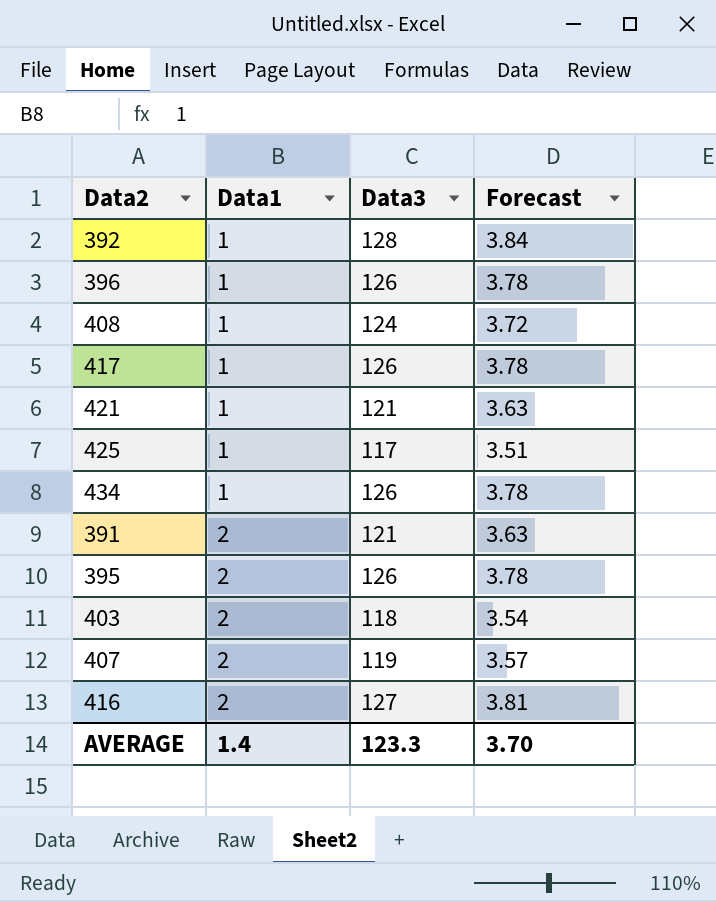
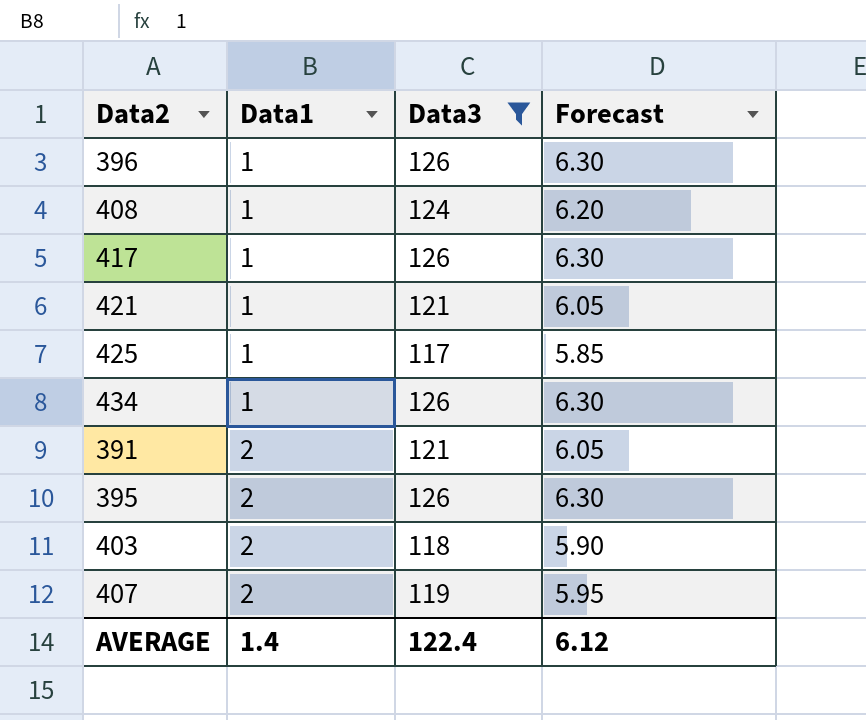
filter: none -> Data3 <= 126
column Forecast | formula: [Data3] * 0.03 -> [Data3] * 0.05
AVERAGE | Data3: 123.3 -> 122.4
AVERAGE | Forecast: 3.70 -> 6.12

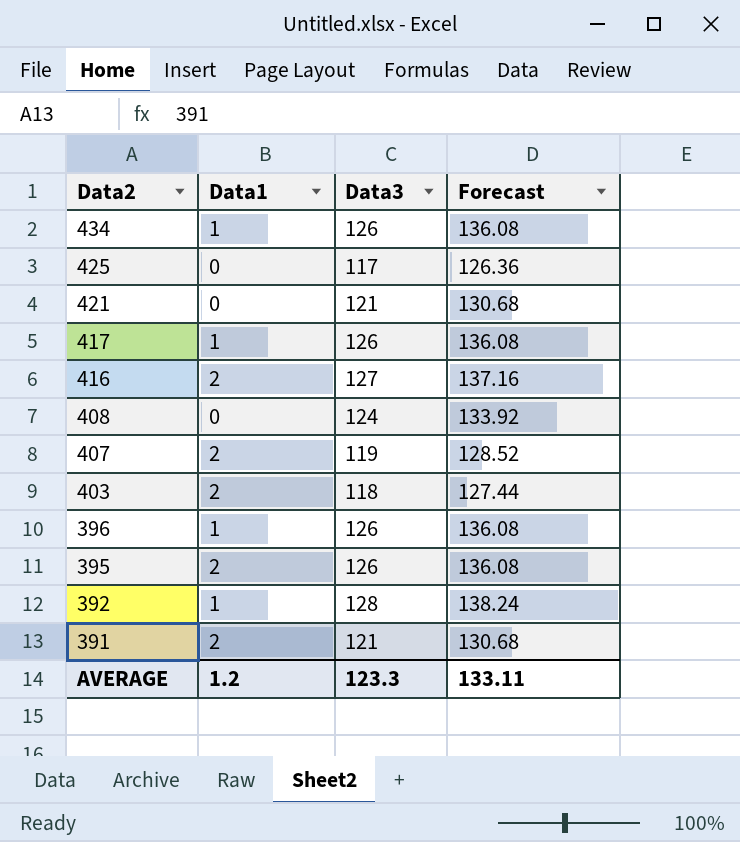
filter: Data3 <= 126 -> none
row order: Data1 ascending -> Data2 descending
column Forecast | formula: [Data3] * 0.05 -> [Data3] * 1.08
425 | Data1: 1 -> 0
421 | Data1: 1 -> 0
408 | Data1: 1 -> 0
AVERAGE | Data1: 1.4 -> 1.2
AVERAGE | Data3: 122.4 -> 123.3
AVERAGE | Forecast: 6.12 -> 133.11

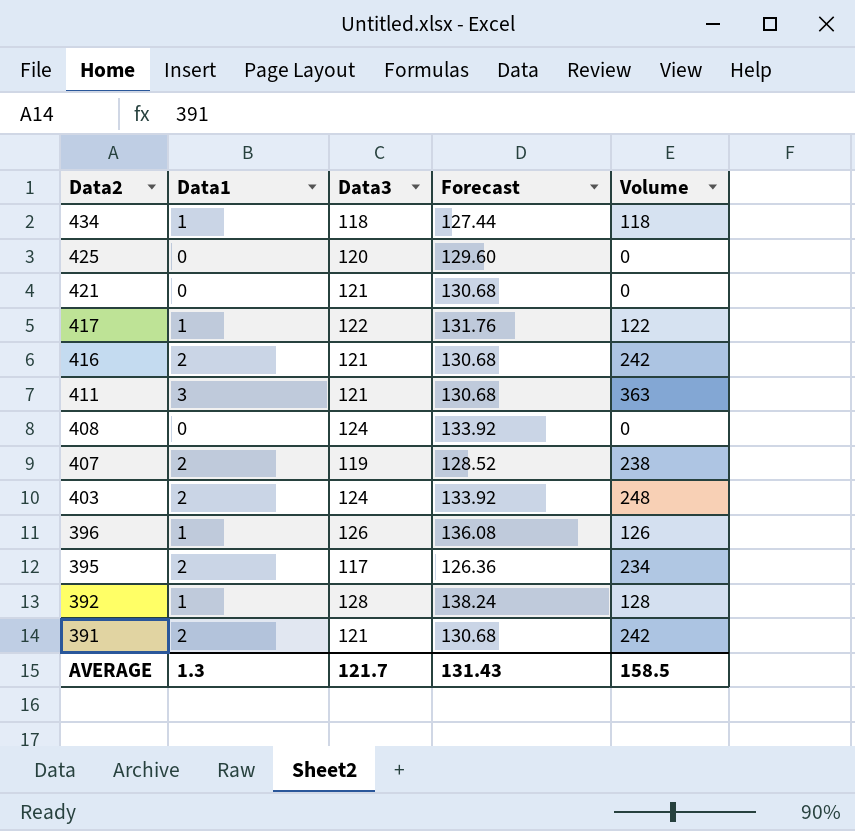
column Volume | formula: none -> [Data1] * [Data3]
434 | Data3: 126 -> 118
434 | Forecast: 136.08 -> 127.44
425 | Data3: 117 -> 120
425 | Forecast: 126.36 -> 129.60
417 | Data3: 126 -> 122
417 | Forecast: 136.08 -> 131.76
416 | Data3: 127 -> 121
416 | Forecast: 137.16 -> 130.68
row 411: none -> 3 | 121 | 130.68 | 363
403 | Data3: 118 -> 124
403 | Forecast: 127.44 -> 133.92
395 | Data3: 126 -> 117
395 | Forecast: 136.08 -> 126.36
AVERAGE | Data1: 1.2 -> 1.3
AVERAGE | Data3: 123.3 -> 121.7
AVERAGE | Forecast: 133.11 -> 131.43

